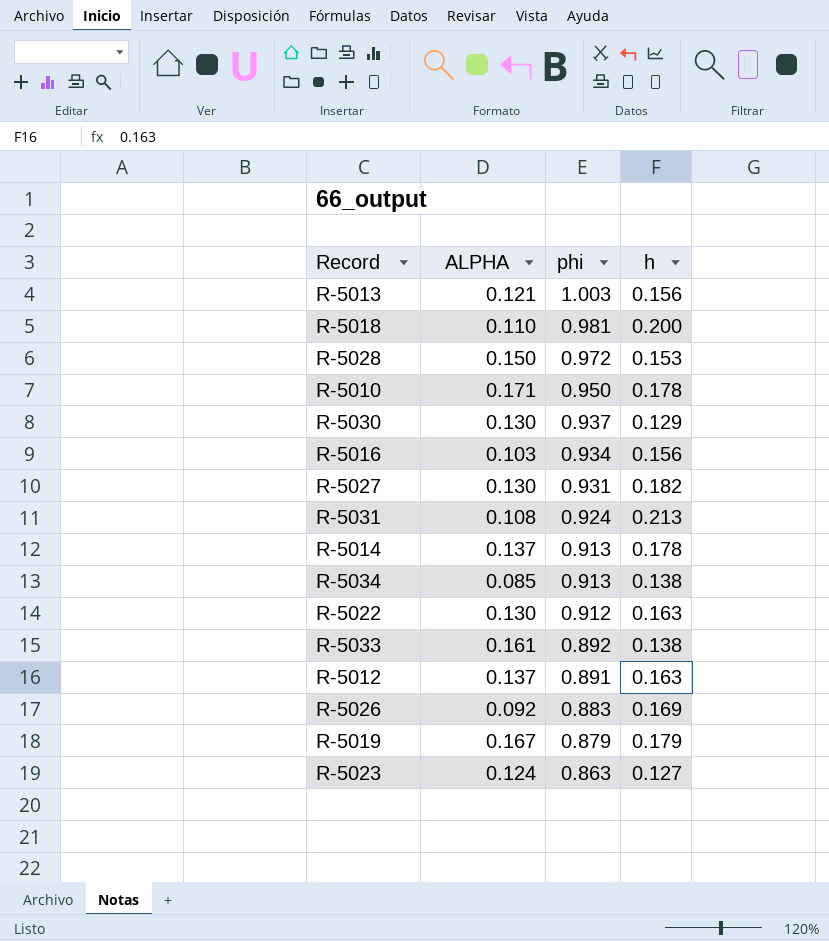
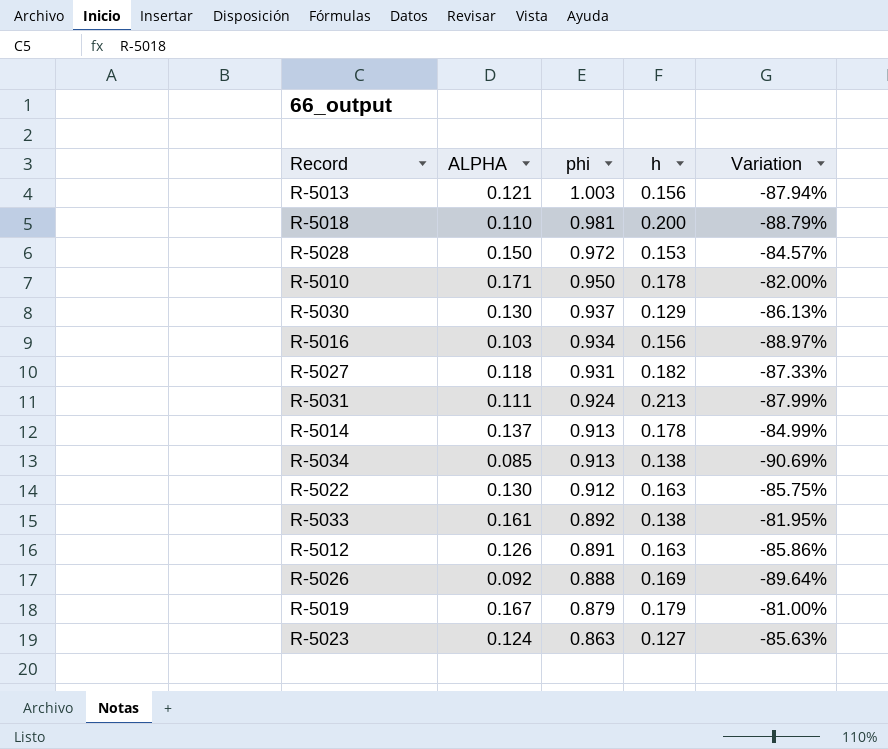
column Variation | formula: none -> ([ALPHA] - [phi]) / [phi]
R-5027 | ALPHA: 0.130 -> 0.118
R-5031 | ALPHA: 0.108 -> 0.111
R-5012 | ALPHA: 0.137 -> 0.126
R-5026 | phi: 0.883 -> 0.888

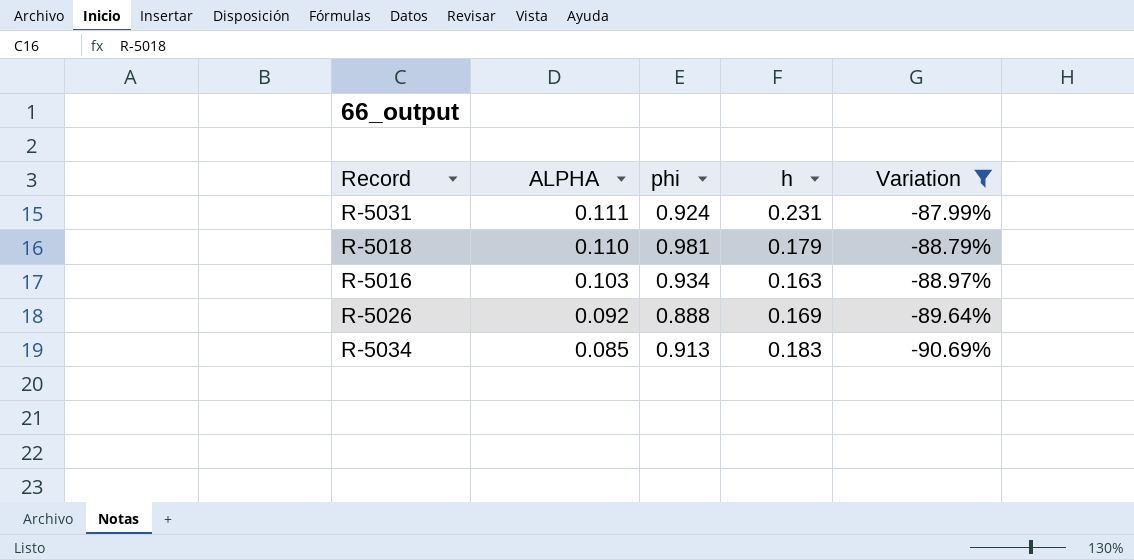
filter: none -> Variation <= -87.99%
row order: phi descending -> ALPHA descending
R-5031 | h: 0.213 -> 0.231
R-5018 | h: 0.200 -> 0.179
R-5016 | h: 0.156 -> 0.163
R-5034 | h: 0.138 -> 0.183

